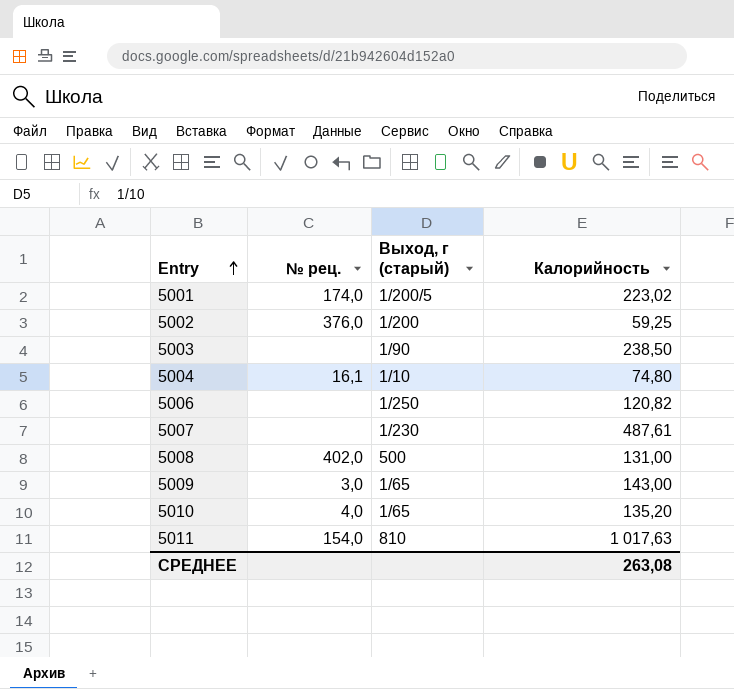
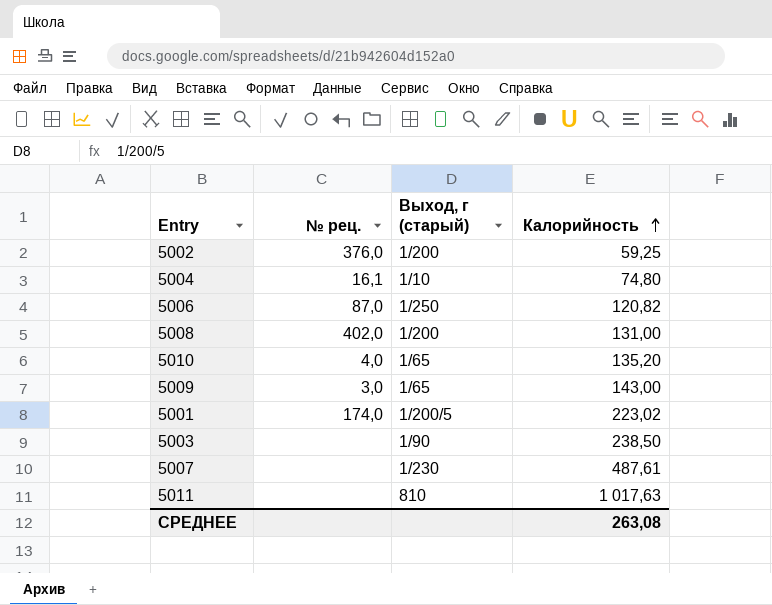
row order: Entry ascending -> Калорийность ascending
5006 | № рец.: none -> 87,0
5008 | Выход, г (старый): 500 -> 1/200
5011 | № рец.: 154,0 -> none

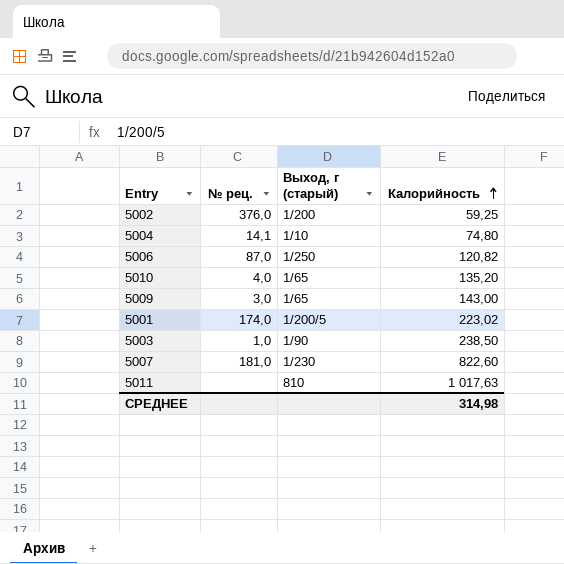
row 5008: 402,0 | 1/200 | 131,00 -> none
5004 | № рец.: 16,1 -> 14,1
5003 | № рец.: none -> 1,0
5007 | № рец.: none -> 181,0
5007 | Калорийность: 487,61 -> 822,60
СРЕДНЕЕ | Калорийность: 263,08 -> 314,98

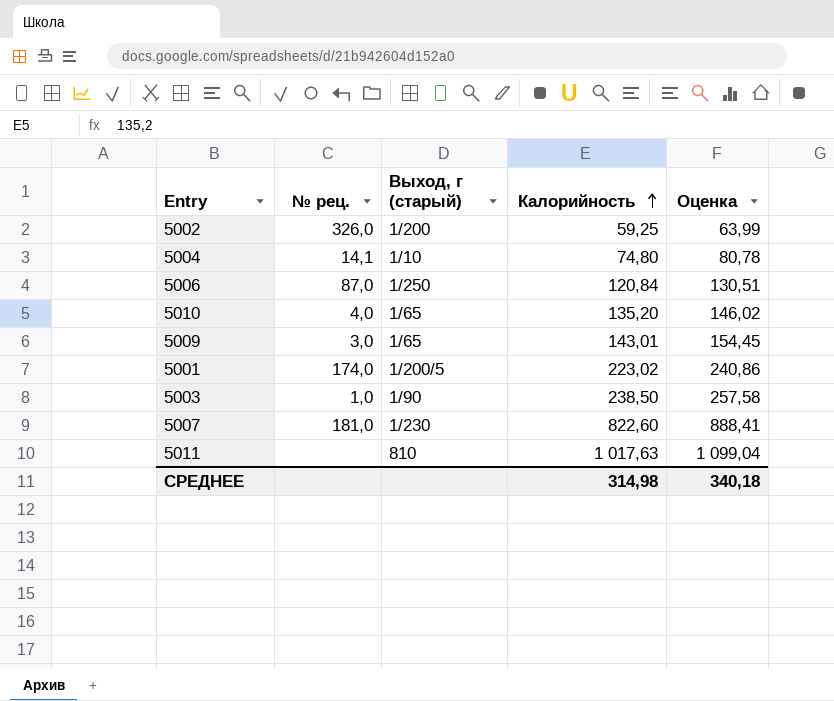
column Оценка | formula: none -> [Калорийность] * 1,08
5002 | № рец.: 376,0 -> 326,0
5006 | Калорийность: 120,82 -> 120,84
5009 | Калорийность: 143,00 -> 143,01

